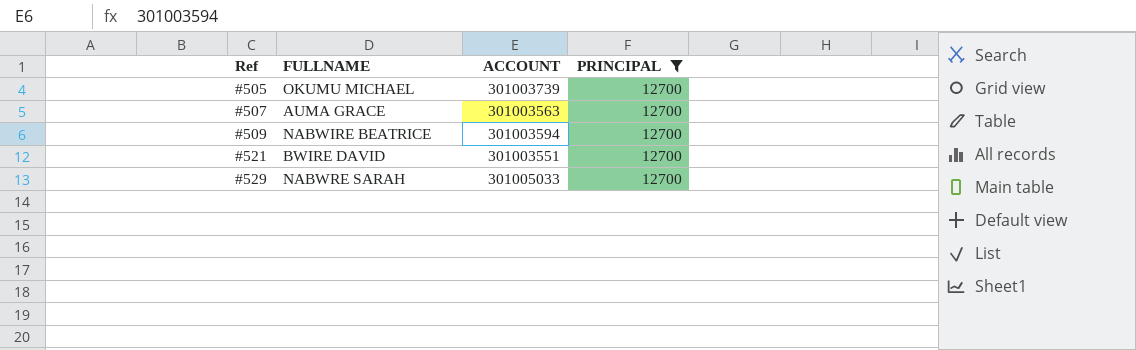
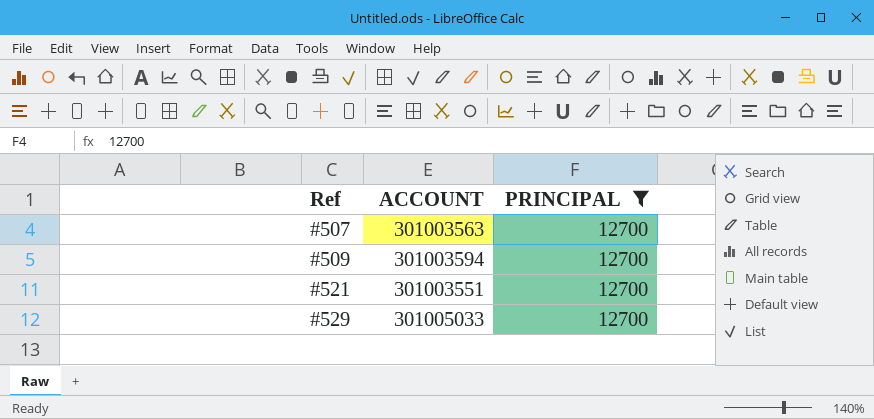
column FULLNAME | position: 2 -> none
row #505: OKUMU MICHAEL | 301003739 | 12700 -> none

